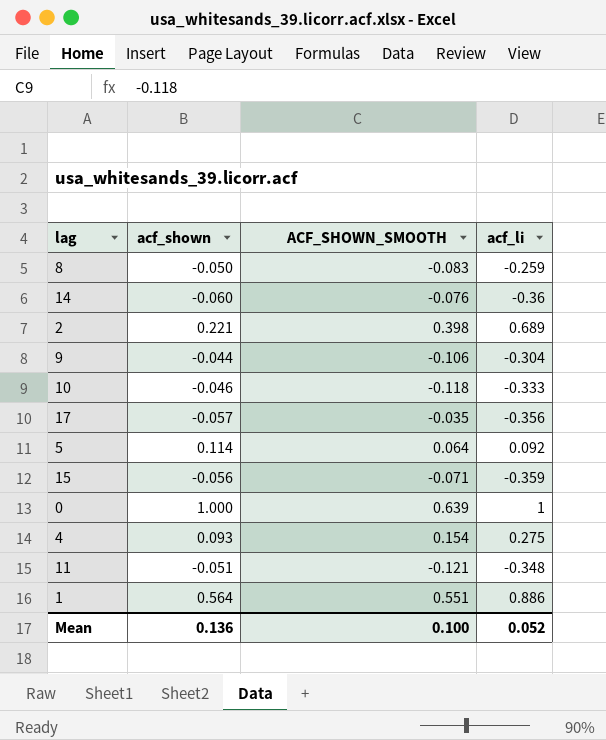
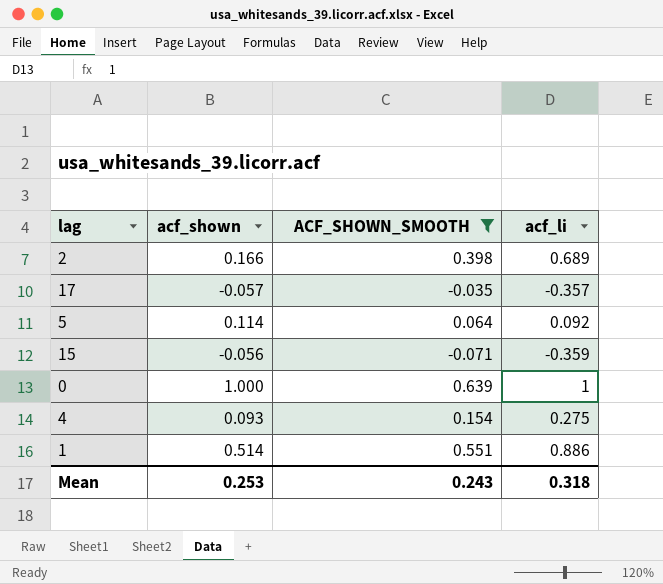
filter: none -> ACF_SHOWN_SMOOTH >= -0.071
2 | acf_shown: 0.221 -> 0.166
17 | acf_li: -0.356 -> -0.357
1 | acf_shown: 0.564 -> 0.514
Mean | acf_shown: 0.136 -> 0.253
Mean | ACF_SHOWN_SMOOTH: 0.100 -> 0.243
Mean | acf_li: 0.052 -> 0.318

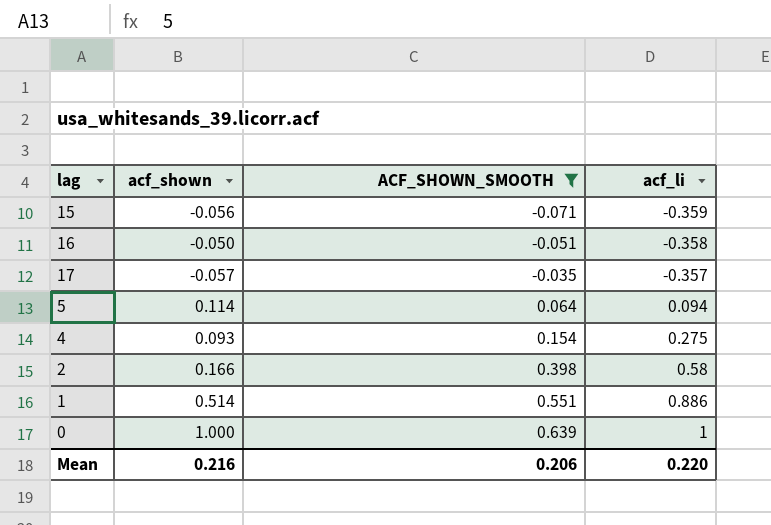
row order: none -> ACF_SHOWN_SMOOTH ascending
row 16: none -> -0.050 | -0.051 | -0.358
5 | acf_li: 0.092 -> 0.094
2 | acf_li: 0.689 -> 0.58
Mean | acf_shown: 0.253 -> 0.216
Mean | ACF_SHOWN_SMOOTH: 0.243 -> 0.206
Mean | acf_li: 0.318 -> 0.220

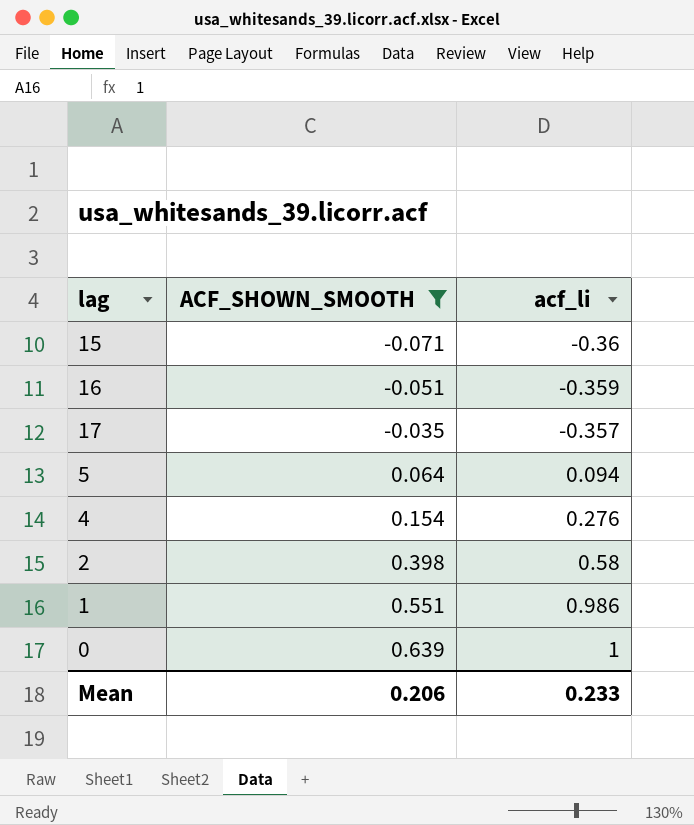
column acf_shown | position: 2 -> none
15 | acf_li: -0.359 -> -0.36
16 | acf_li: -0.358 -> -0.359
4 | acf_li: 0.275 -> 0.276
1 | acf_li: 0.886 -> 0.986
Mean | acf_li: 0.220 -> 0.233

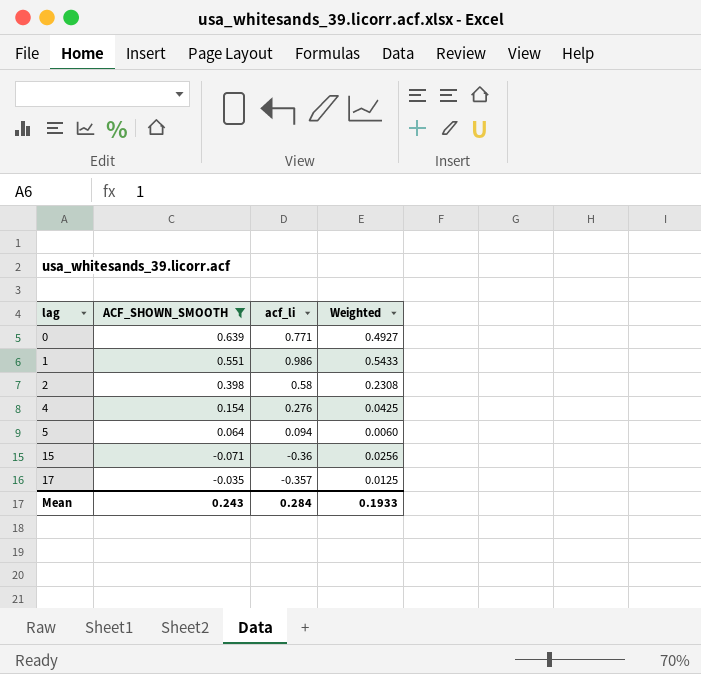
row order: ACF_SHOWN_SMOOTH ascending -> lag ascending
column Weighted | formula: none -> [ACF_SHOWN_SMOOTH] * [acf_li]
row 16: -0.051 | -0.359 -> none
0 | acf_li: 1 -> 0.771
Mean | ACF_SHOWN_SMOOTH: 0.206 -> 0.243
Mean | acf_li: 0.233 -> 0.284

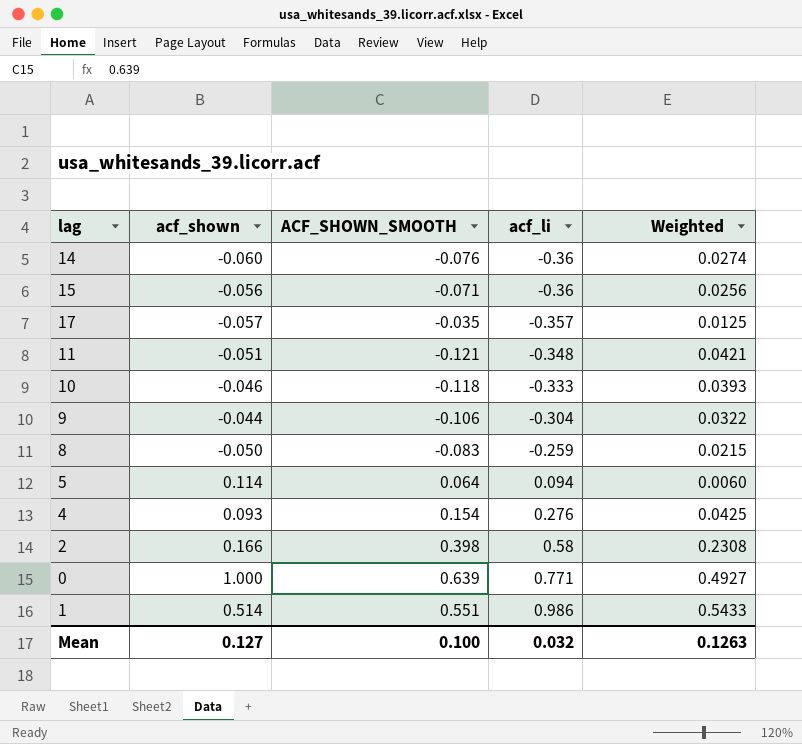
filter: ACF_SHOWN_SMOOTH >= -0.071 -> none
row order: lag ascending -> acf_li ascending
column acf_shown | position: none -> 2
Mean | ACF_SHOWN_SMOOTH: 0.243 -> 0.100
Mean | acf_li: 0.284 -> 0.032
Mean | Weighted: 0.1933 -> 0.1263

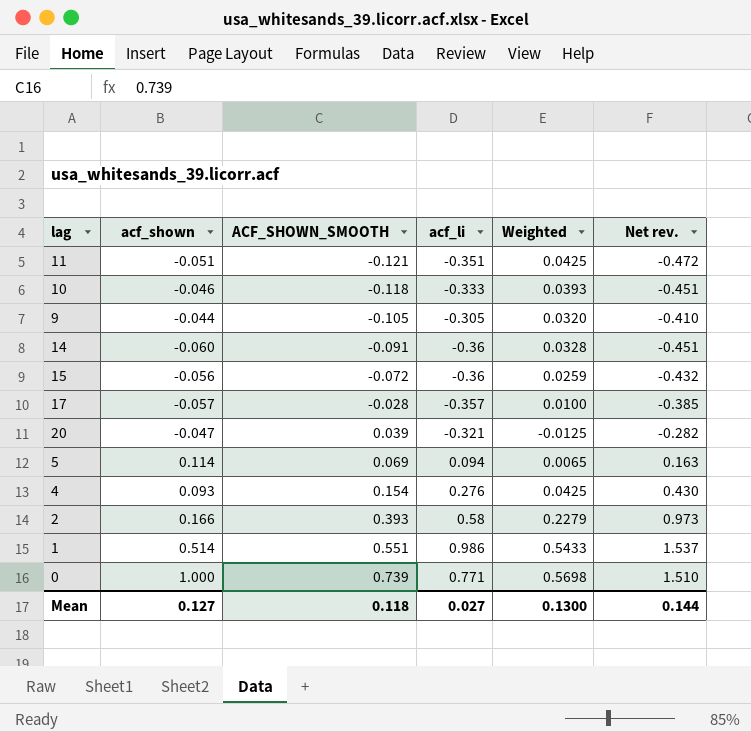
row order: acf_li ascending -> ACF_SHOWN_SMOOTH ascending
column Net rev. | formula: none -> [ACF_SHOWN_SMOOTH] + [acf_li]
row 8: -0.050 | -0.083 | -0.259 | 0.0215 -> none
11 | acf_li: -0.348 -> -0.351
11 | Weighted: 0.0421 -> 0.0425
9 | ACF_SHOWN_SMOOTH: -0.106 -> -0.105
9 | acf_li: -0.304 -> -0.305
9 | Weighted: 0.0322 -> 0.0320
14 | ACF_SHOWN_SMOOTH: -0.076 -> -0.091
14 | Weighted: 0.0274 -> 0.0328
15 | ACF_SHOWN_SMOOTH: -0.071 -> -0.072
15 | Weighted: 0.0256 -> 0.0259
17 | ACF_SHOWN_SMOOTH: -0.035 -> -0.028
17 | Weighted: 0.0125 -> 0.0100
row 20: none -> -0.047 | 0.039 | -0.321 | -0.0125 | -0.282
5 | ACF_SHOWN_SMOOTH: 0.064 -> 0.069
5 | Weighted: 0.0060 -> 0.0065
2 | ACF_SHOWN_SMOOTH: 0.398 -> 0.393
2 | Weighted: 0.2308 -> 0.2279
0 | ACF_SHOWN_SMOOTH: 0.639 -> 0.739
0 | Weighted: 0.4927 -> 0.5698
Mean | ACF_SHOWN_SMOOTH: 0.100 -> 0.118
Mean | acf_li: 0.032 -> 0.027
Mean | Weighted: 0.1263 -> 0.1300

